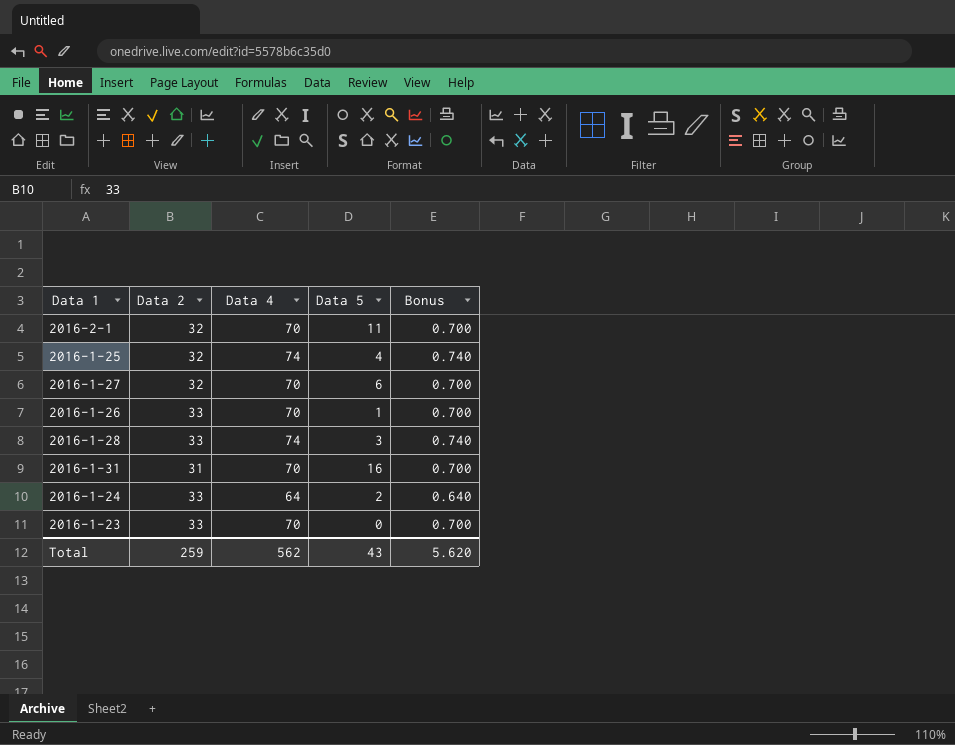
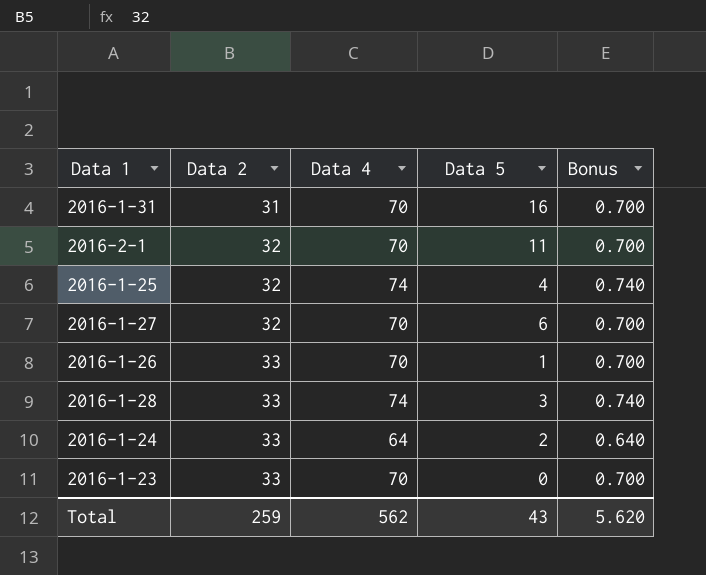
row order: none -> Data 2 ascending

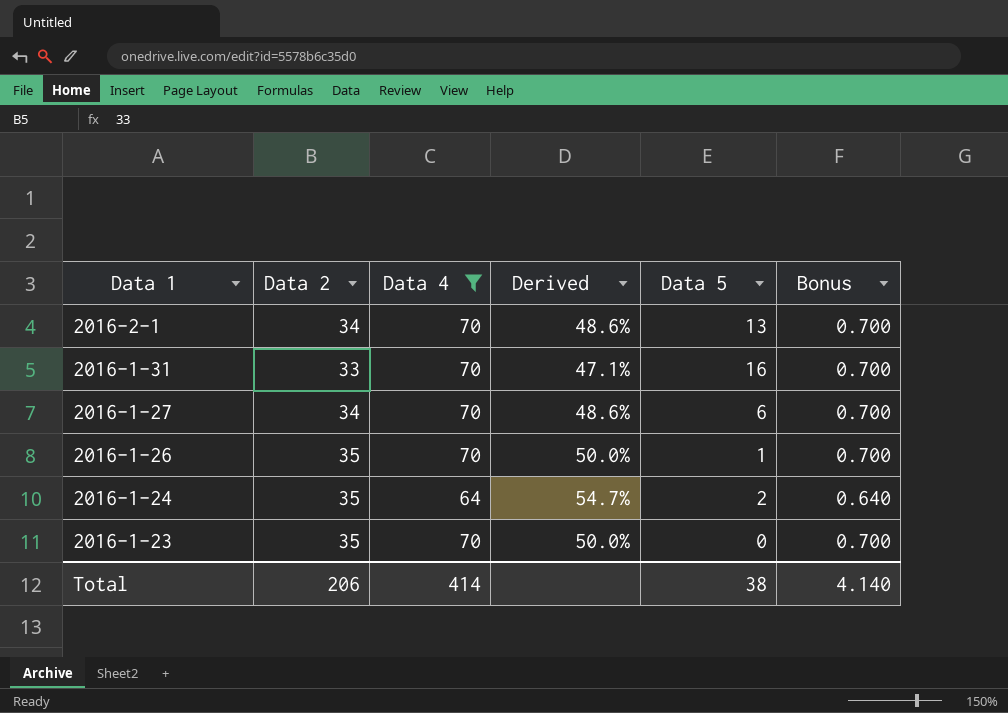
filter: none -> Data 4 != 74
row order: Data 2 ascending -> Data 1 descending
column Derived | formula: none -> [Data 2] / [Data 4]
2016-2-1 | Data 2: 32 -> 34
2016-2-1 | Data 5: 11 -> 13
2016-1-31 | Data 2: 31 -> 33
2016-1-27 | Data 2: 32 -> 34
2016-1-26 | Data 2: 33 -> 35
2016-1-24 | Data 2: 33 -> 35
2016-1-23 | Data 2: 33 -> 35
Total | Data 2: 259 -> 206
Total | Data 4: 562 -> 414
Total | Data 5: 43 -> 38
Total | Bonus: 5.620 -> 4.140

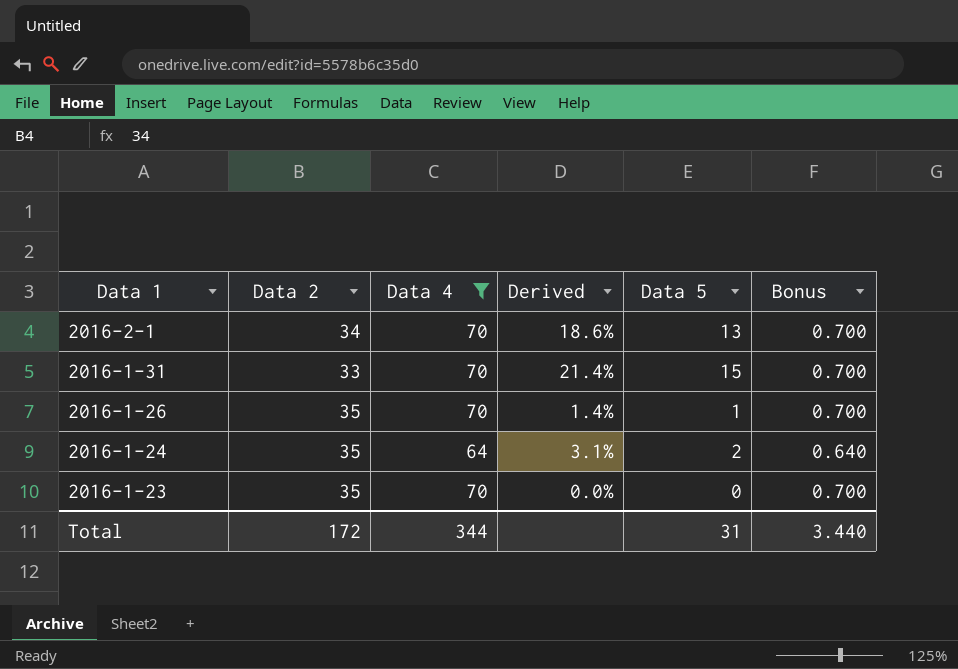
column Derived | formula: [Data 2] / [Data 4] -> [Data 5] / [Data 4]
row 2016-1-27: 34 | 70 | 48.6% | 6 | 0.700 -> none
2016-1-31 | Data 5: 16 -> 15
Total | Data 2: 206 -> 172
Total | Data 4: 414 -> 344
Total | Data 5: 38 -> 31
Total | Bonus: 4.140 -> 3.440

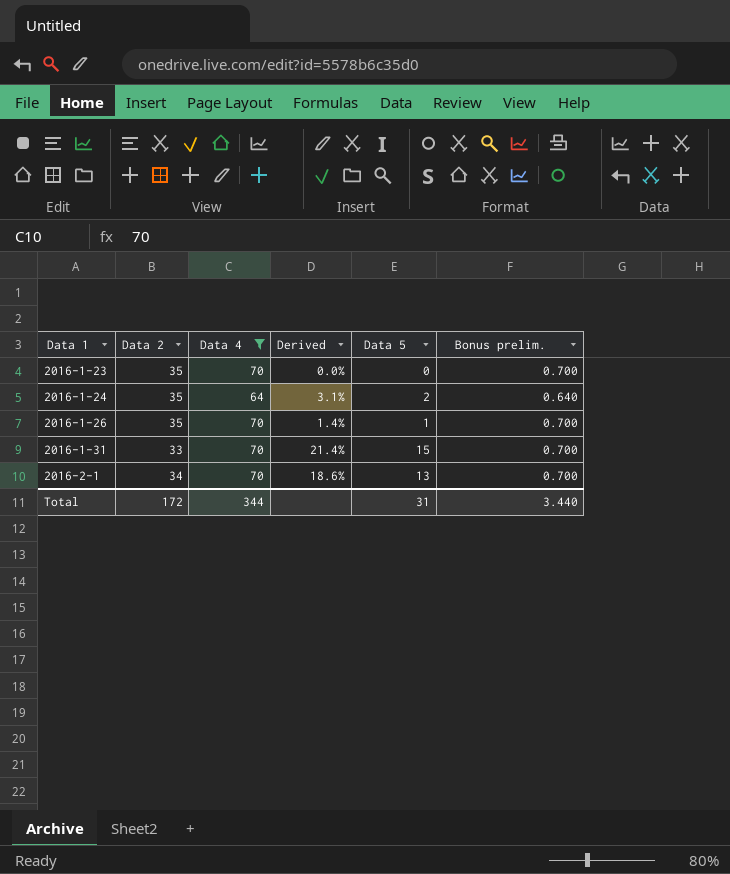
row order: Data 1 descending -> Data 1 ascending
column name: Bonus -> Bonus prelim.

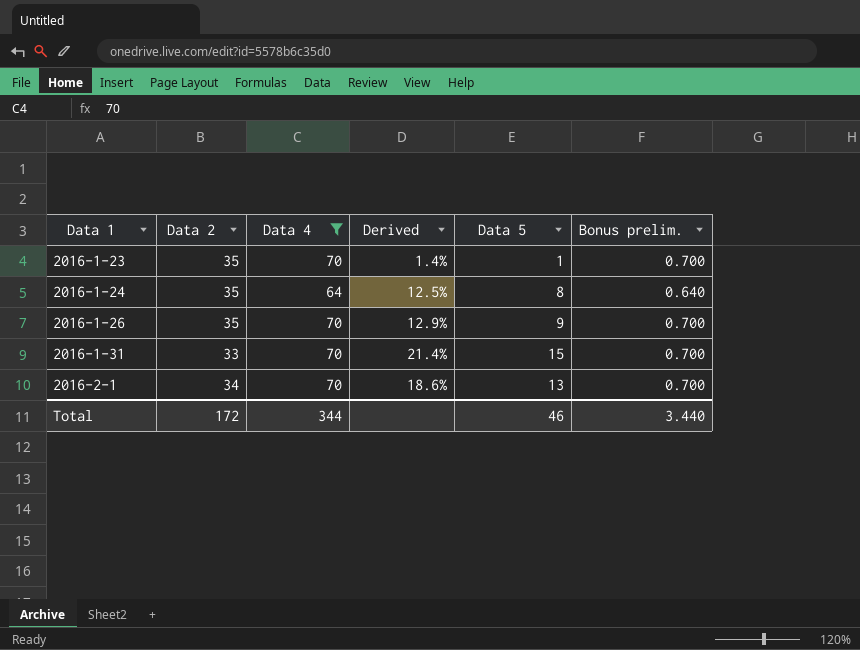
2016-1-23 | Derived: 0.0% -> 1.4%
2016-1-23 | Data 5: 0 -> 1
2016-1-24 | Derived: 3.1% -> 12.5%
2016-1-24 | Data 5: 2 -> 8
2016-1-26 | Derived: 1.4% -> 12.9%
2016-1-26 | Data 5: 1 -> 9
Total | Data 5: 31 -> 46

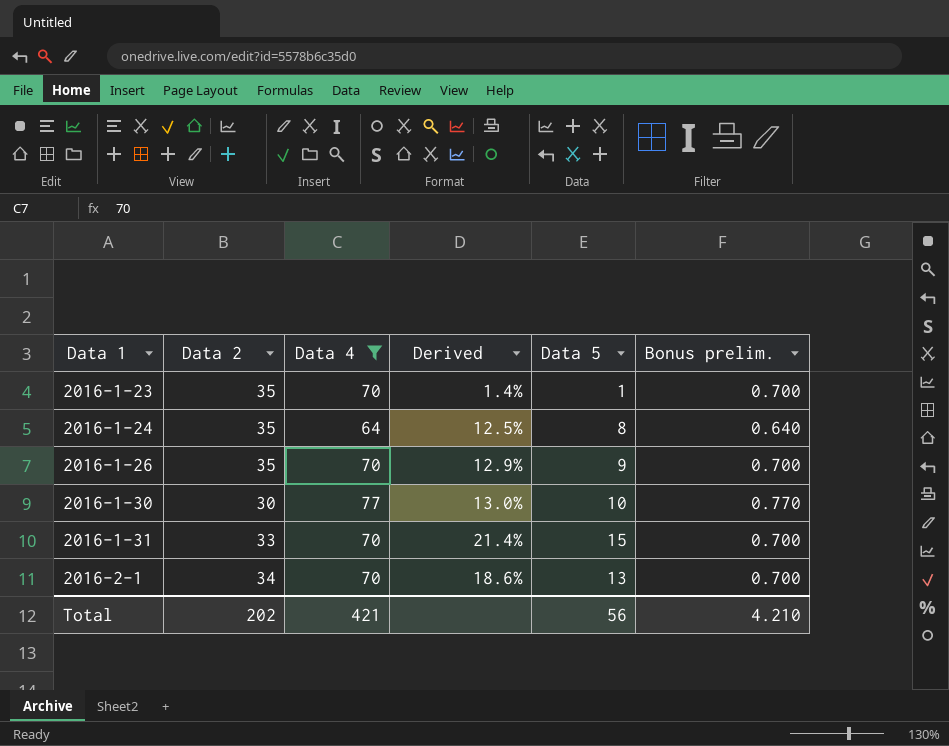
row 2016-1-30: none -> 30 | 77 | 13.0% | 10 | 0.770
Total | Data 2: 172 -> 202
Total | Data 4: 344 -> 421
Total | Data 5: 46 -> 56
Total | Bonus prelim.: 3.440 -> 4.210

